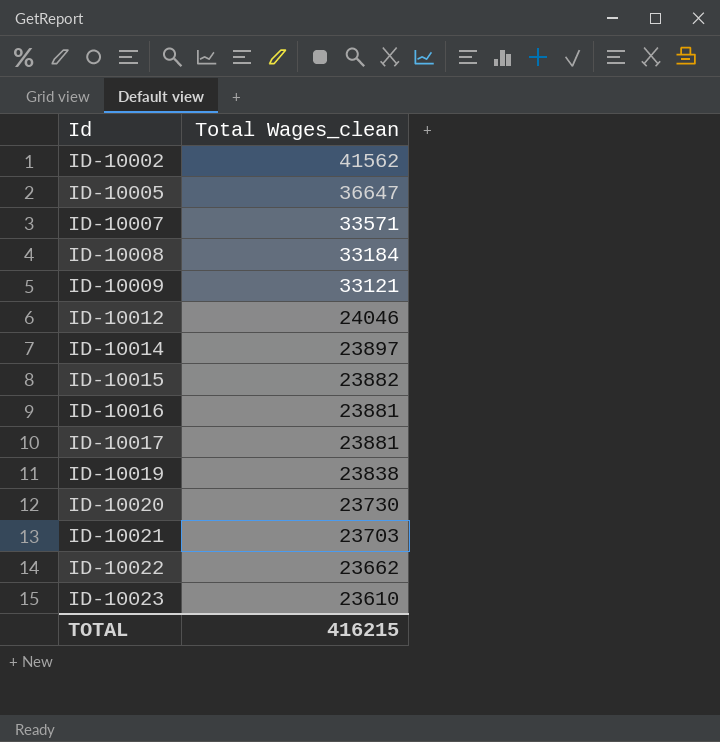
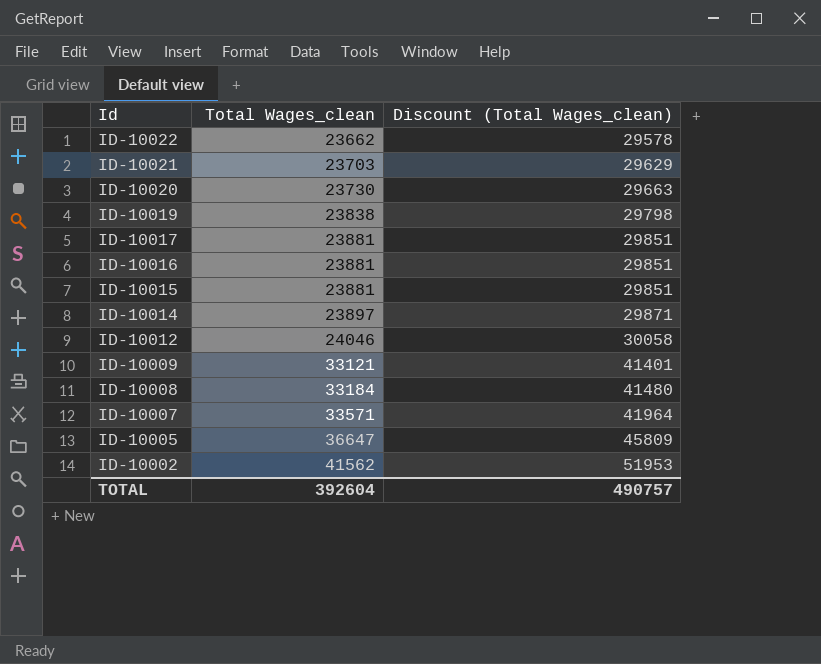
row order: Id ascending -> Id descending
column Discount (Total Wages_clean) | formula: none -> [Total Wages_clean] * 1.25
row ID-10023: 23610 -> none
ID-10015 | Total Wages_clean: 23882 -> 23881
TOTAL | Total Wages_clean: 416215 -> 392604

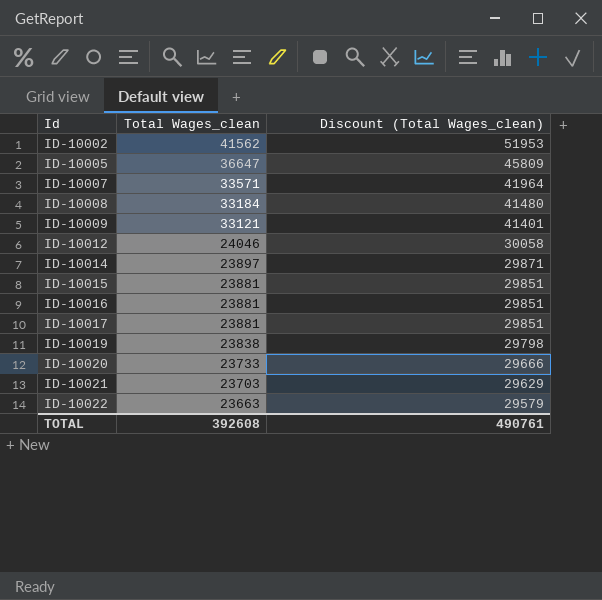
row order: Id descending -> Id ascending
ID-10020 | Total Wages_clean: 23730 -> 23733
ID-10020 | Discount (Total Wages_clean): 29663 -> 29666
ID-10022 | Total Wages_clean: 23662 -> 23663
ID-10022 | Discount (Total Wages_clean): 29578 -> 29579
TOTAL | Total Wages_clean: 392604 -> 392608
TOTAL | Discount (Total Wages_clean): 490757 -> 490761

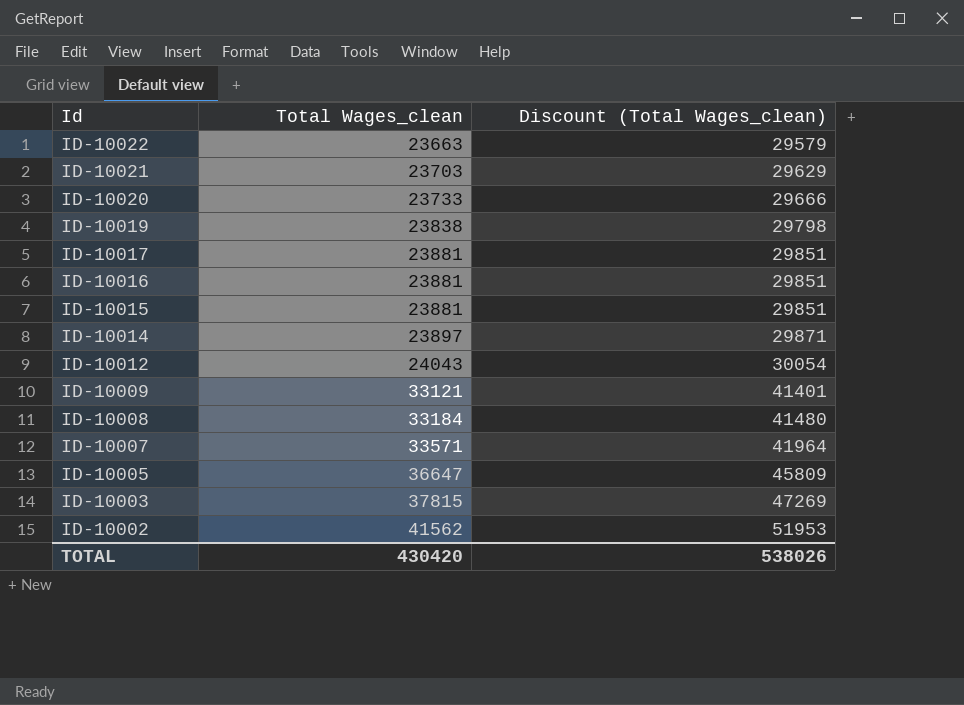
row order: Id ascending -> Id descending
ID-10012 | Total Wages_clean: 24046 -> 24043
ID-10012 | Discount (Total Wages_clean): 30058 -> 30054
row ID-10003: none -> 37815 | 47269
TOTAL | Total Wages_clean: 392608 -> 430420
TOTAL | Discount (Total Wages_clean): 490761 -> 538026

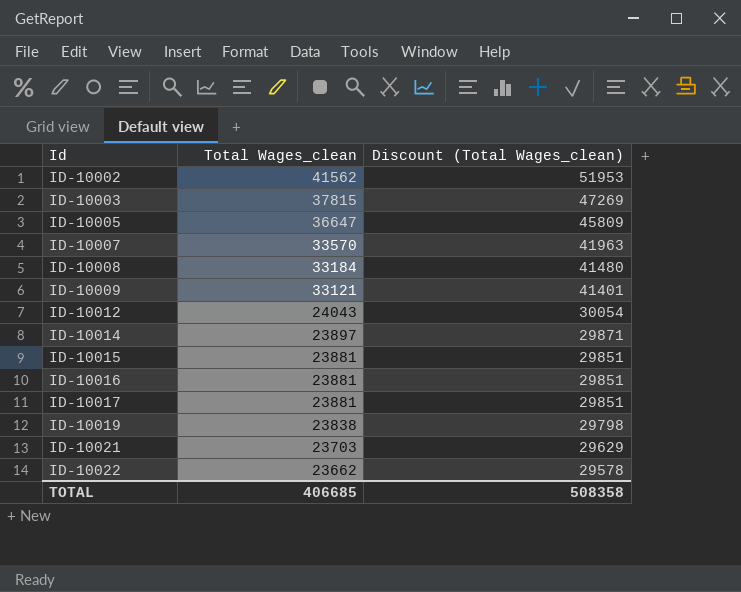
row order: Id descending -> Id ascending
row ID-10020: 23733 | 29666 -> none
ID-10007 | Total Wages_clean: 33571 -> 33570
ID-10007 | Discount (Total Wages_clean): 41964 -> 41963
ID-10022 | Total Wages_clean: 23663 -> 23662
ID-10022 | Discount (Total Wages_clean): 29579 -> 29578
TOTAL | Total Wages_clean: 430420 -> 406685
TOTAL | Discount (Total Wages_clean): 538026 -> 508358

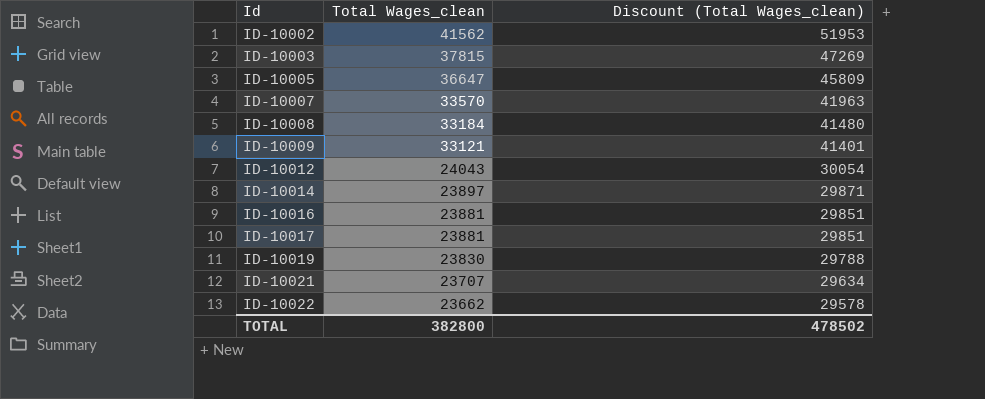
row ID-10015: 23881 | 29851 -> none
ID-10019 | Total Wages_clean: 23838 -> 23830
ID-10019 | Discount (Total Wages_clean): 29798 -> 29788
ID-10021 | Total Wages_clean: 23703 -> 23707
ID-10021 | Discount (Total Wages_clean): 29629 -> 29634
TOTAL | Total Wages_clean: 406685 -> 382800
TOTAL | Discount (Total Wages_clean): 508358 -> 478502

